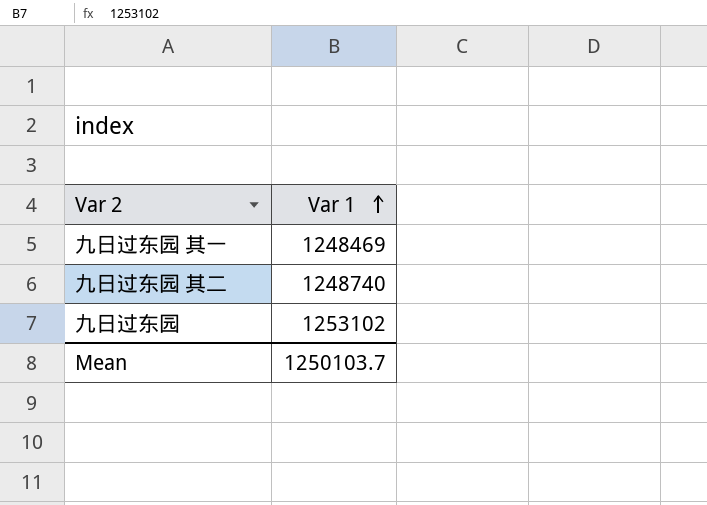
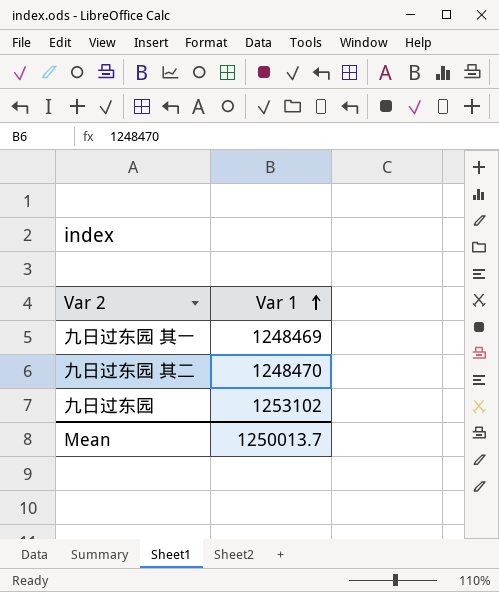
九日过东园 其二 | Var 1: 1248740 -> 1248470
Mean | Var 1: 1250103.7 -> 1250013.7

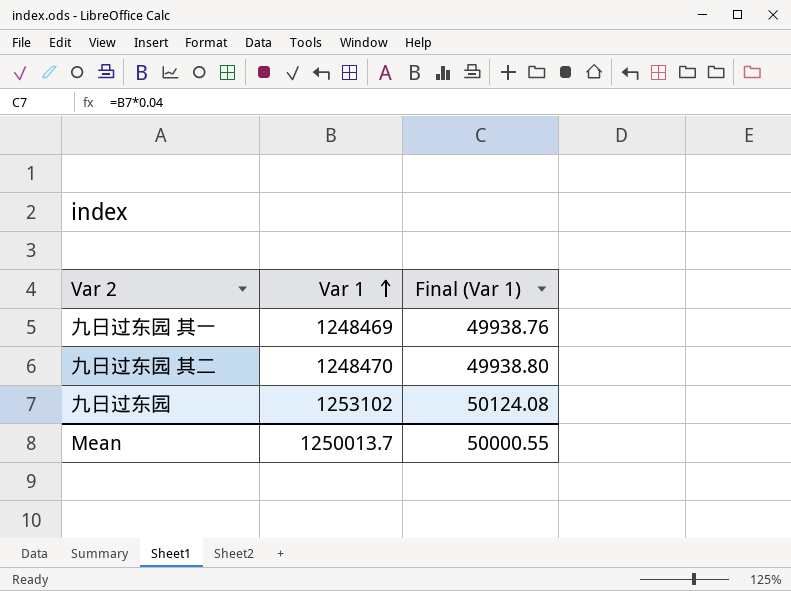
column Final (Var 1) | formula: none -> [Var 1] * 0.04

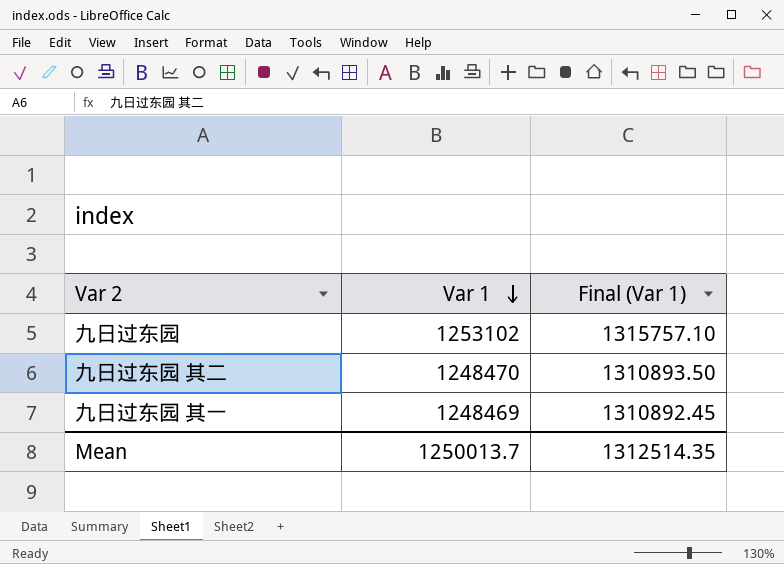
row order: Var 1 ascending -> Var 1 descending
column Final (Var 1) | formula: [Var 1] * 0.04 -> [Var 1] * 1.05
Mean | Final (Var 1): 50000.55 -> 1312514.35

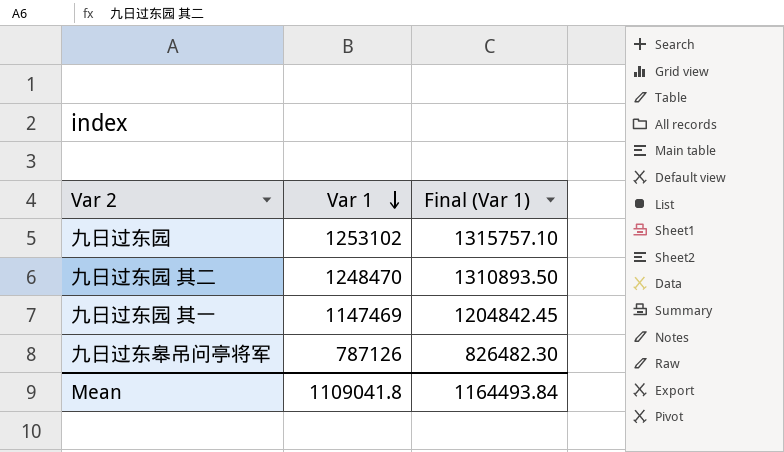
九日过东园 其一 | Var 1: 1248469 -> 1147469
九日过东园 其一 | Final (Var 1): 1310892.45 -> 1204842.45
row 九日过东皋吊问亭将军: none -> 787126 | 826482.30
Mean | Var 1: 1250013.7 -> 1109041.8
Mean | Final (Var 1): 1312514.35 -> 1164493.84

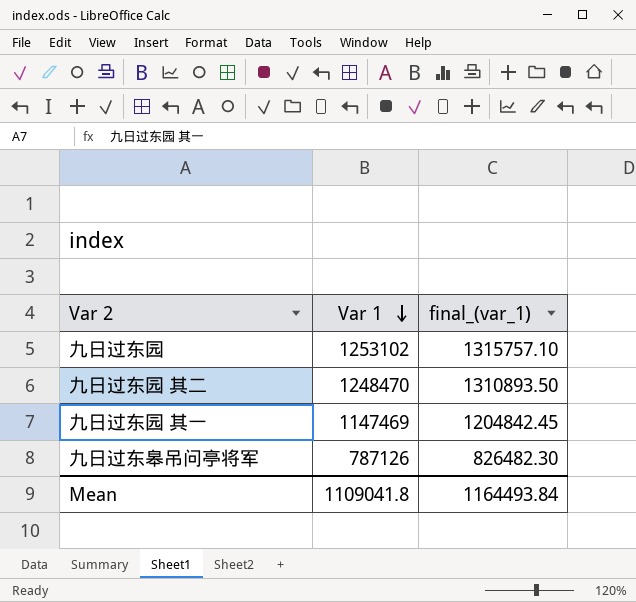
column name: Final (Var 1) -> final_(var_1)

